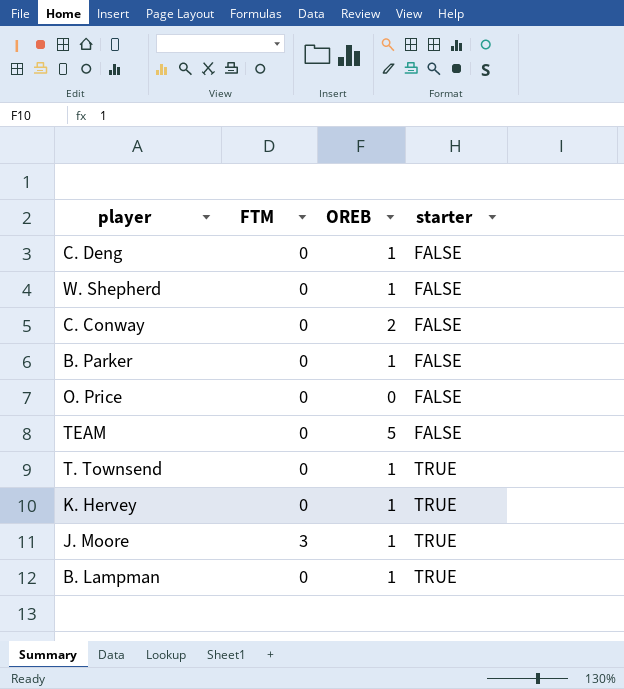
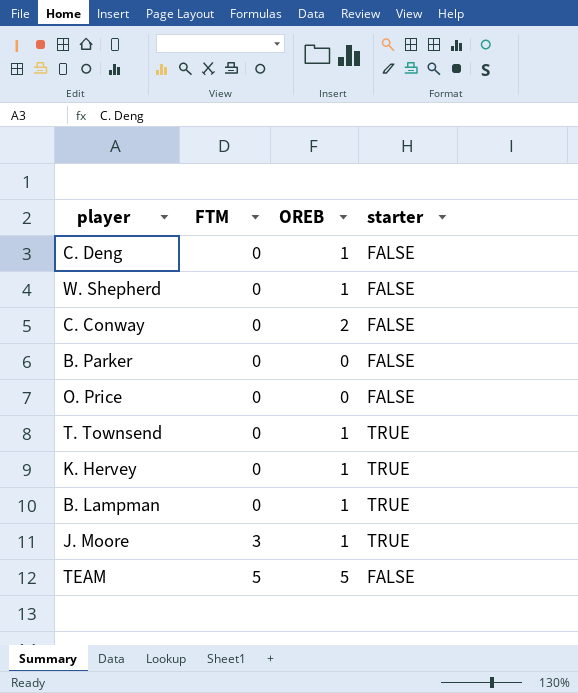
row order: starter ascending -> FTM ascending
B. Parker | OREB: 1 -> 0
TEAM | FTM: 0 -> 5

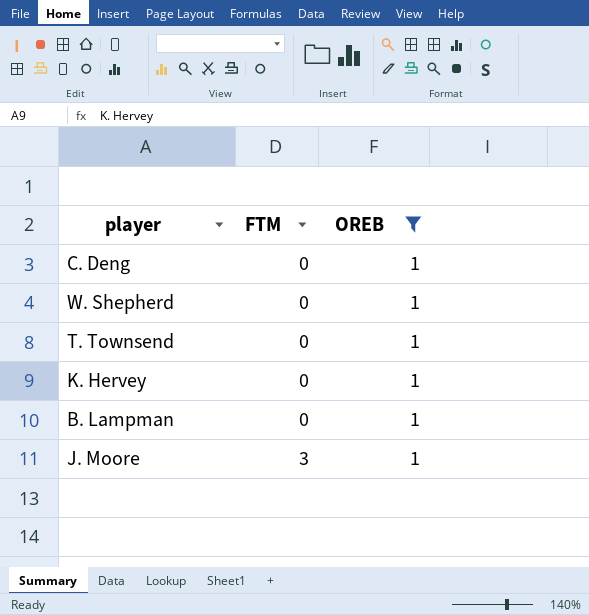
filter: none -> OREB = 1
column starter | position: 4 -> none

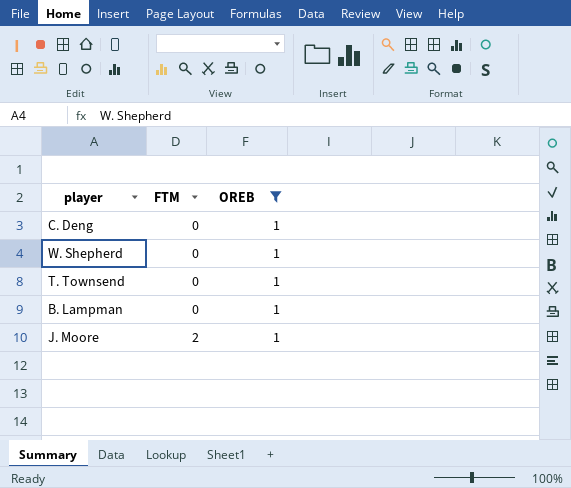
row K. Hervey: 0 | 1 -> none
J. Moore | FTM: 3 -> 2

